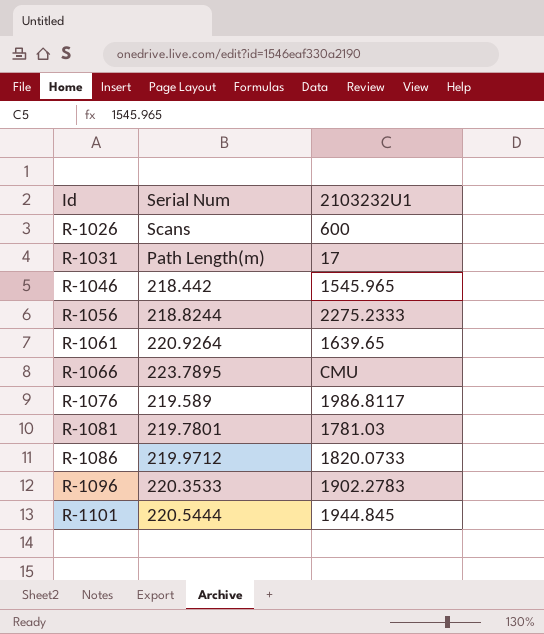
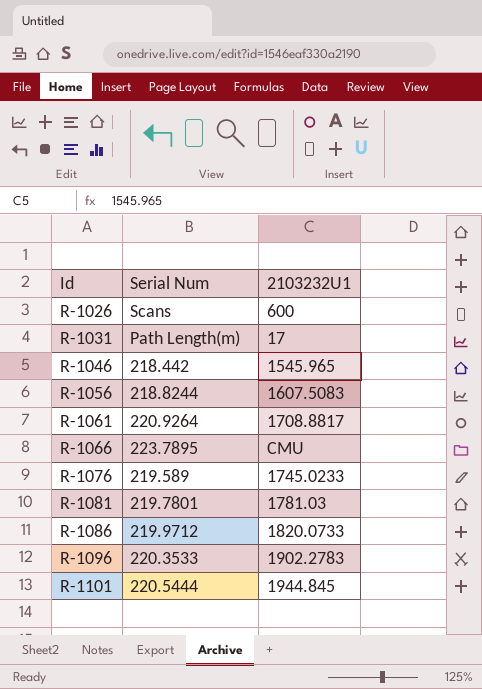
R-1056 | 2103232U1: 2275.2333 -> 1607.5083
R-1061 | 2103232U1: 1639.65 -> 1708.8817
R-1076 | 2103232U1: 1986.8117 -> 1745.0233

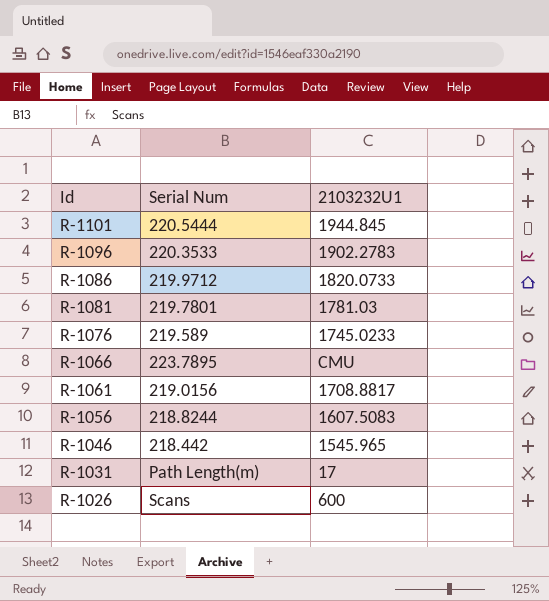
row order: Id ascending -> Id descending
R-1061 | Serial Num: 220.9264 -> 219.0156

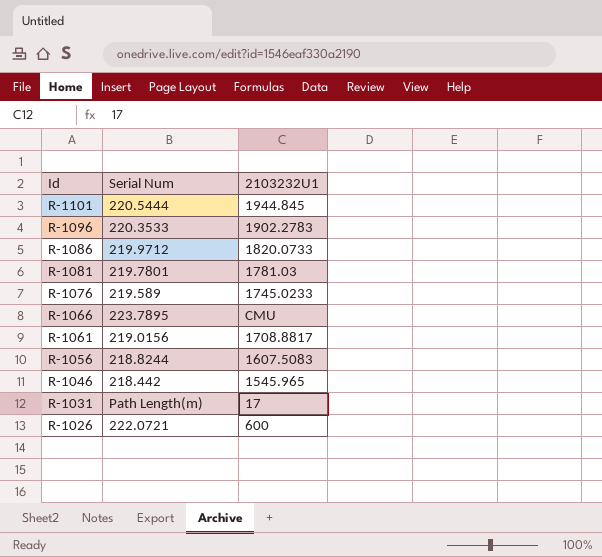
R-1026 | Serial Num: Scans -> 222.0721

